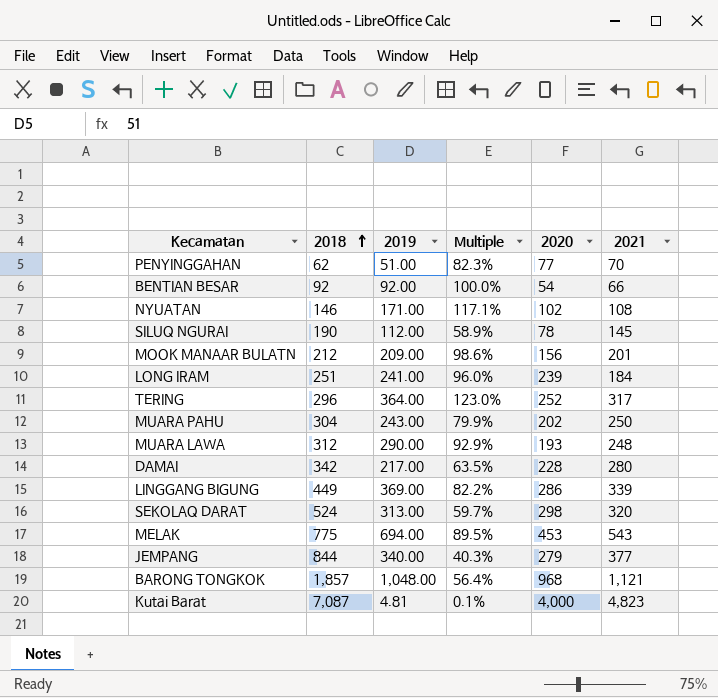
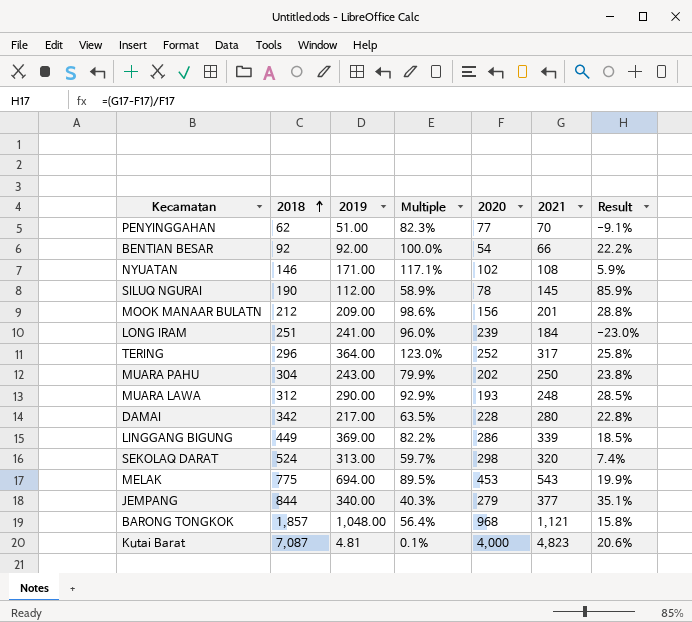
column Result | formula: none -> ([2021] - [2020]) / [2020]

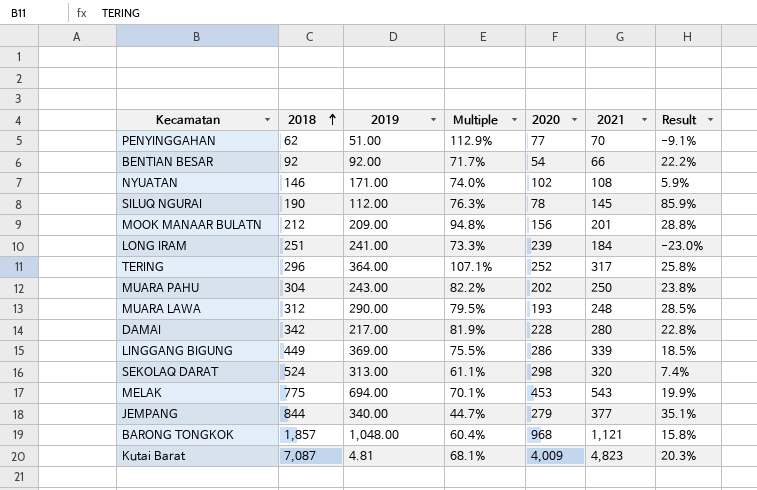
column Multiple | formula: [2019] / [2018] -> [2021] / [2018]
Kutai Barat | 2020: 4,000 -> 4,009
Kutai Barat | Result: 20.6% -> 20.3%

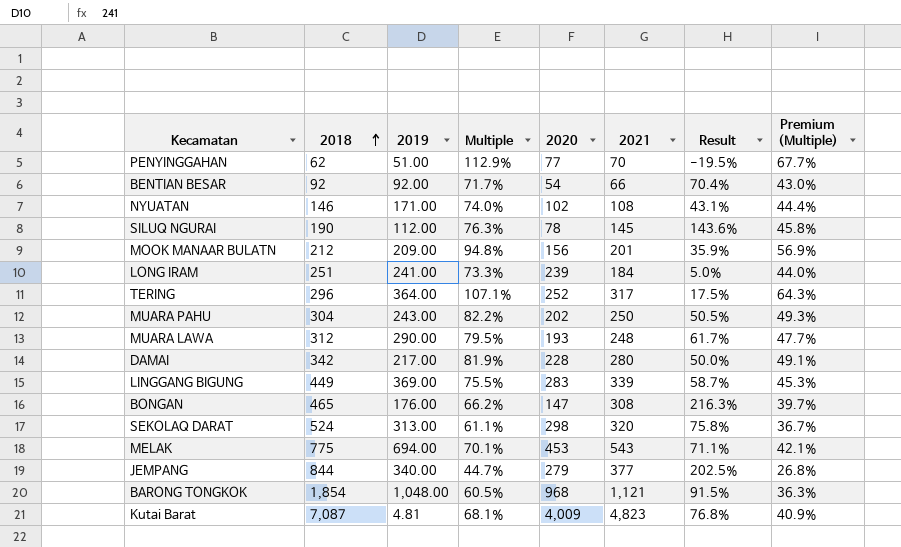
column Result | formula: ([2021] - [2020]) / [2020] -> ([2018] - [2020]) / [2020]
column Premium (Multiple) | formula: none -> [Multiple] * 0.6
LINGGANG BIGUNG | 2020: 286 -> 283
row BONGAN: none -> 465 | 176.00 | 66.2% | 147 | 308 | 216.3% | 39.7%
BARONG TONGKOK | 2018: 1,857 -> 1,854
BARONG TONGKOK | Multiple: 60.4% -> 60.5%

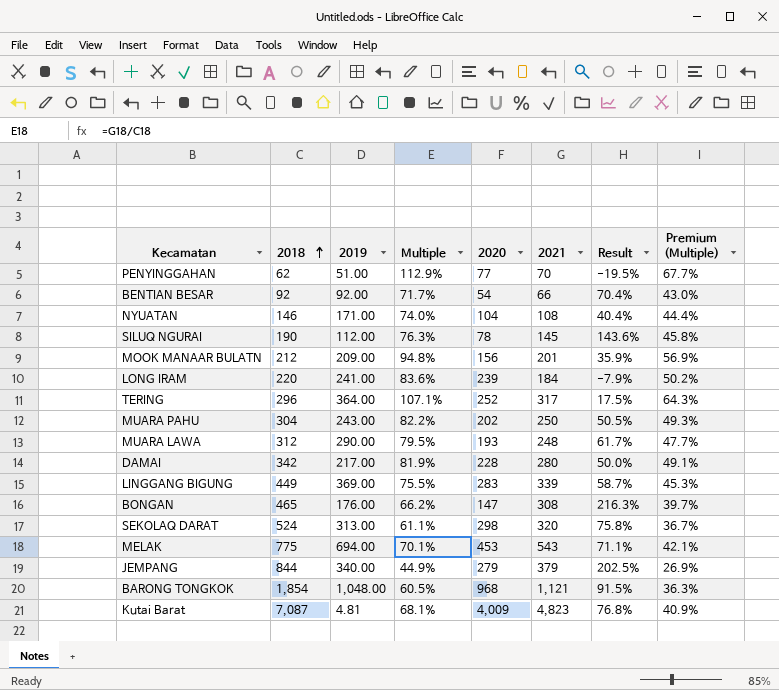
NYUATAN | 2020: 102 -> 104
NYUATAN | Result: 43.1% -> 40.4%
LONG IRAM | 2018: 251 -> 220
LONG IRAM | Multiple: 73.3% -> 83.6%
LONG IRAM | Result: 5.0% -> -7.9%
LONG IRAM | Premium (Multiple): 44.0% -> 50.2%
JEMPANG | Multiple: 44.7% -> 44.9%
JEMPANG | 2021: 377 -> 379
JEMPANG | Premium (Multiple): 26.8% -> 26.9%

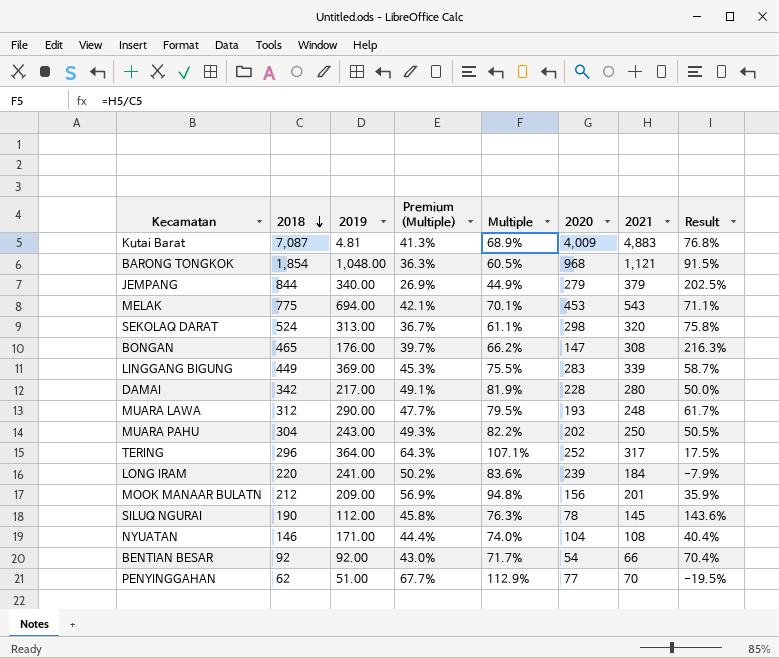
row order: 2018 ascending -> 2018 descending
column Premium (Multiple) | position: 8 -> 4
Kutai Barat | Premium (Multiple): 40.9% -> 41.3%
Kutai Barat | Multiple: 68.1% -> 68.9%
Kutai Barat | 2021: 4,823 -> 4,883

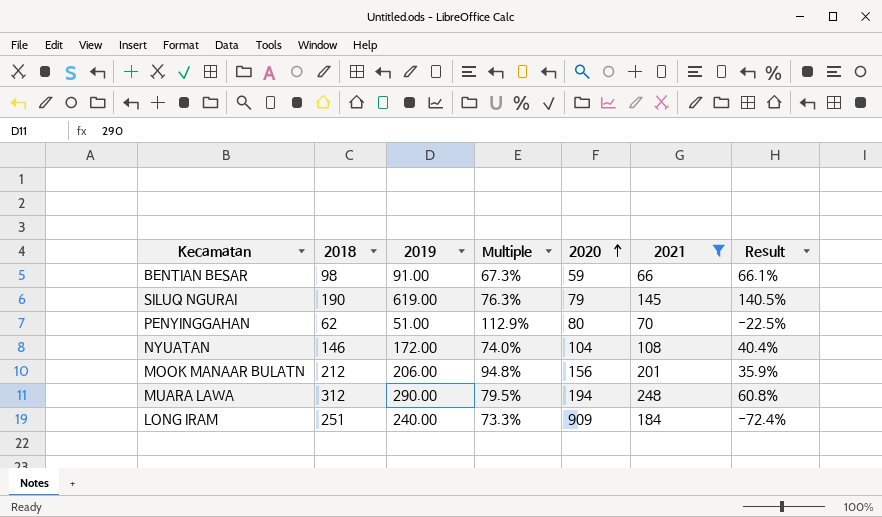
filter: none -> 2021 <= 248
row order: 2018 descending -> 2020 ascending
column Premium (Multiple) | formula: [Multiple] * 0.6 -> none
BENTIAN BESAR | 2018: 92 -> 98
BENTIAN BESAR | 2019: 92.00 -> 91.00
BENTIAN BESAR | Multiple: 71.7% -> 67.3%
BENTIAN BESAR | 2020: 54 -> 59
BENTIAN BESAR | Result: 70.4% -> 66.1%
SILUQ NGURAI | 2019: 112.00 -> 619.00
SILUQ NGURAI | 2020: 78 -> 79
SILUQ NGURAI | Result: 143.6% -> 140.5%
PENYINGGAHAN | 2020: 77 -> 80
PENYINGGAHAN | Result: -19.5% -> -22.5%
NYUATAN | 2019: 171.00 -> 172.00
MOOK MANAAR BULATN | 2019: 209.00 -> 206.00
MUARA LAWA | 2020: 193 -> 194
MUARA LAWA | Result: 61.7% -> 60.8%
LONG IRAM | 2018: 220 -> 251
LONG IRAM | 2019: 241.00 -> 240.00
LONG IRAM | Multiple: 83.6% -> 73.3%
LONG IRAM | 2020: 239 -> 909
LONG IRAM | Result: -7.9% -> -72.4%

